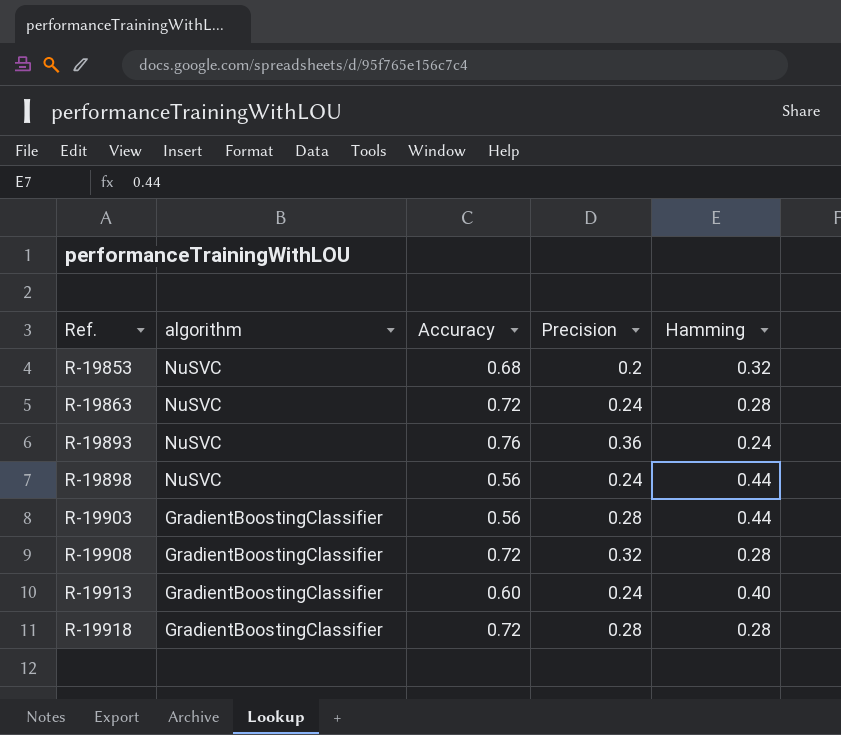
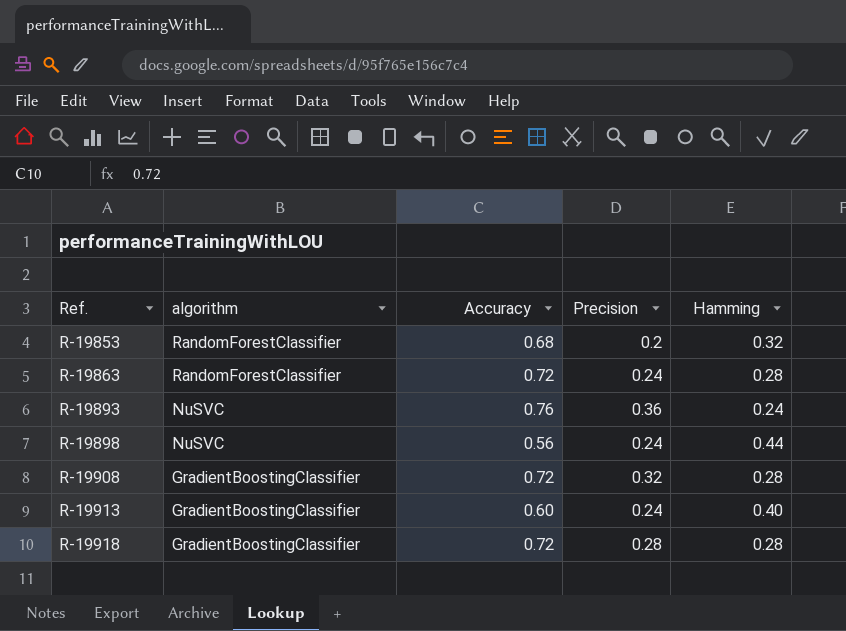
row R-19903: GradientBoostingClassifier | 0.56 | 0.28 | 0.44 -> none
R-19853 | algorithm: NuSVC -> RandomForestClassifier
R-19863 | algorithm: NuSVC -> RandomForestClassifier

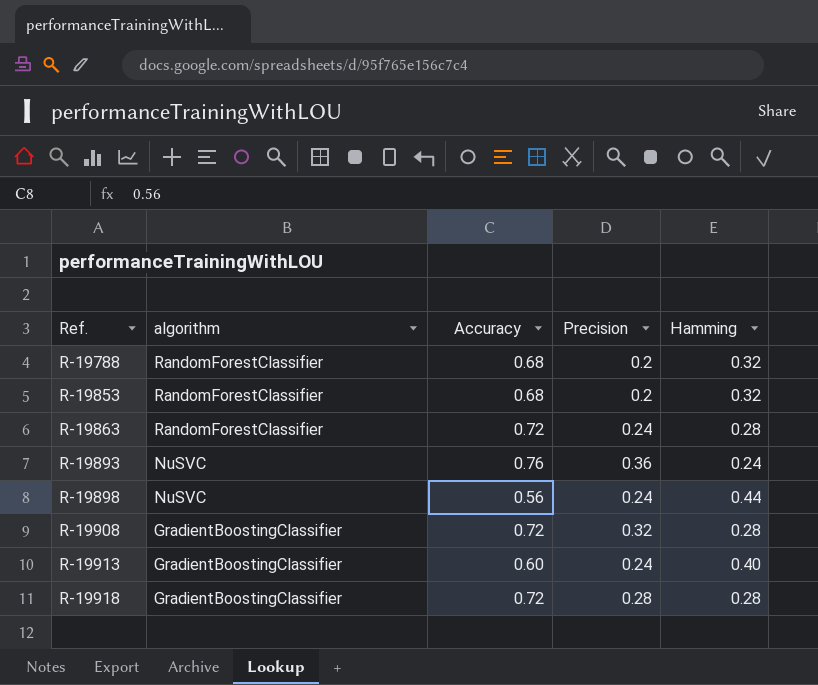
row R-19788: none -> RandomForestClassifier | 0.68 | 0.2 | 0.32

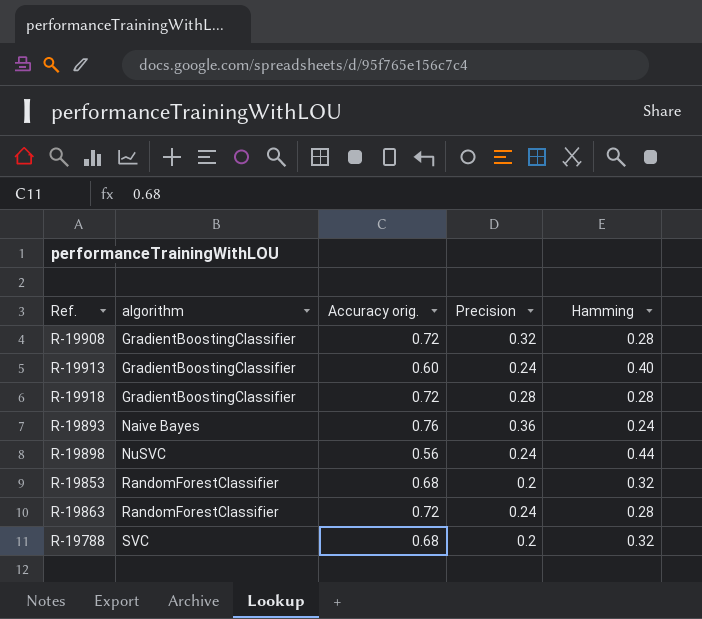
row order: Ref. ascending -> algorithm ascending
column name: Accuracy -> Accuracy orig.
R-19893 | algorithm: NuSVC -> Naive Bayes
R-19788 | algorithm: RandomForestClassifier -> SVC

